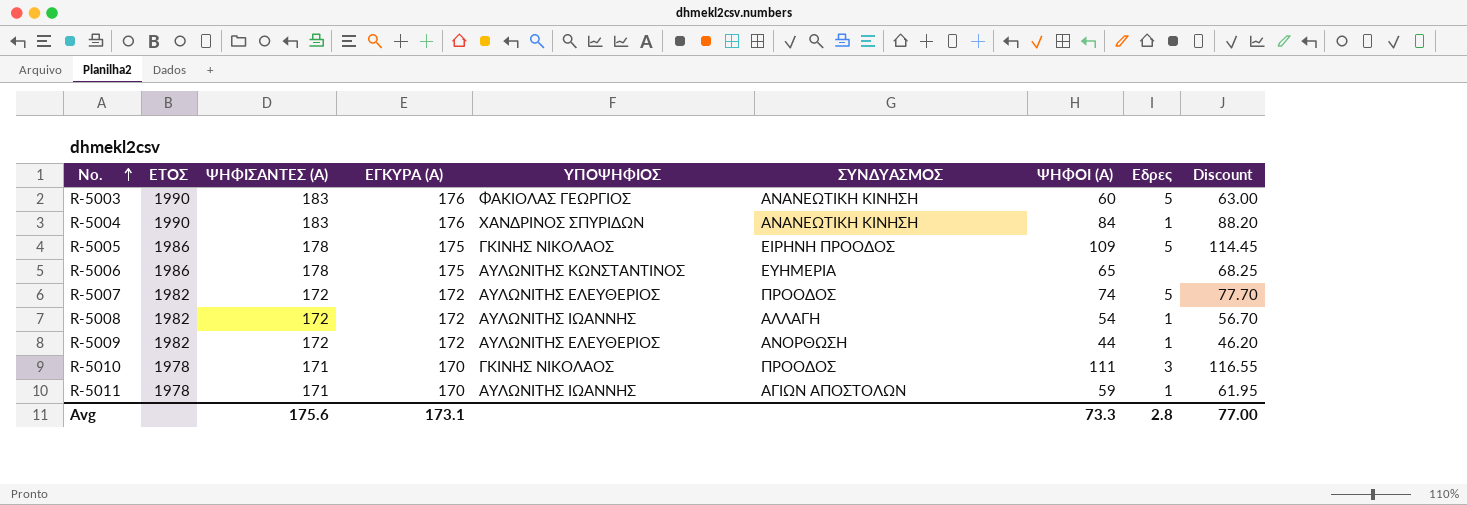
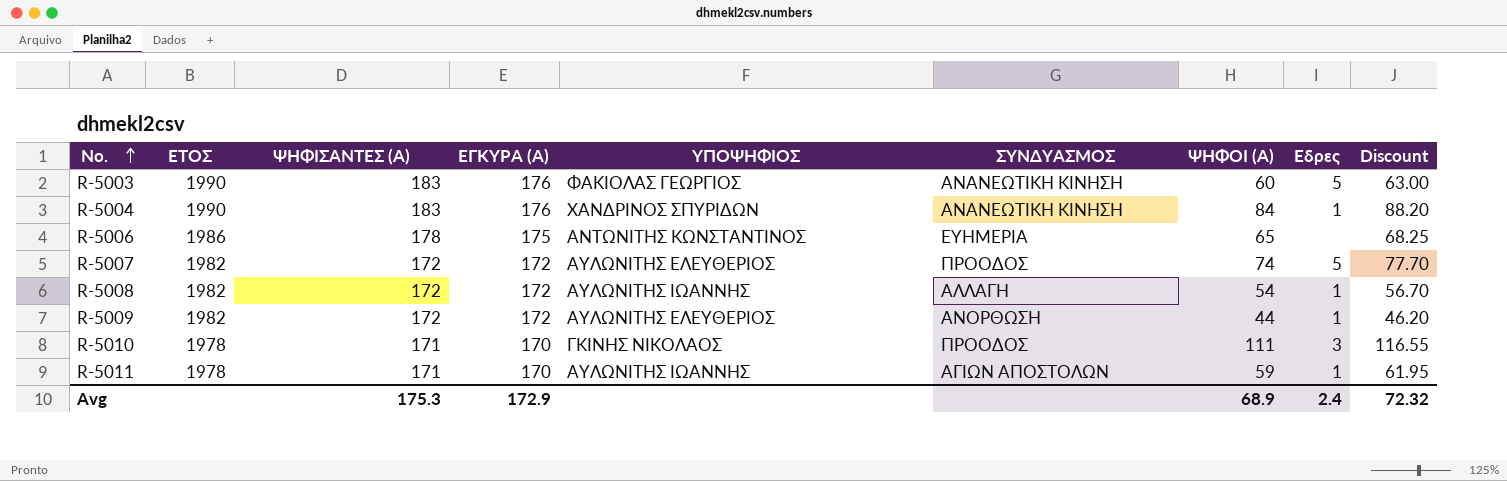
row R-5005: 1986 | 178 | 175 | ΓΚΙΝΗΣ ΝΙΚΟΛΑΟΣ | ΕΙΡΗΝΗ ΠΡΟΟΔΟΣ | 109 | 5 | 114.45 -> none
R-5006 | ΥΠΟΨΗΦΙΟΣ: ΑΥΛΩΝΙΤΗΣ ΚΩΝΣΤΑΝΤΙΝΟΣ -> ΑΝΤΩΝΙΤΗΣ ΚΩΝΣΤΑΝΤΙΝΟΣ
Avg | ΨΗΦΙΣΑΝΤΕΣ (Α): 175.6 -> 175.3
Avg | ΕΓΚΥΡΑ (Α): 173.1 -> 172.9
Avg | ΨΗΦΟΙ (Α): 73.3 -> 68.9
Avg | Εδρες: 2.8 -> 2.4
Avg | Discount: 77.00 -> 72.32

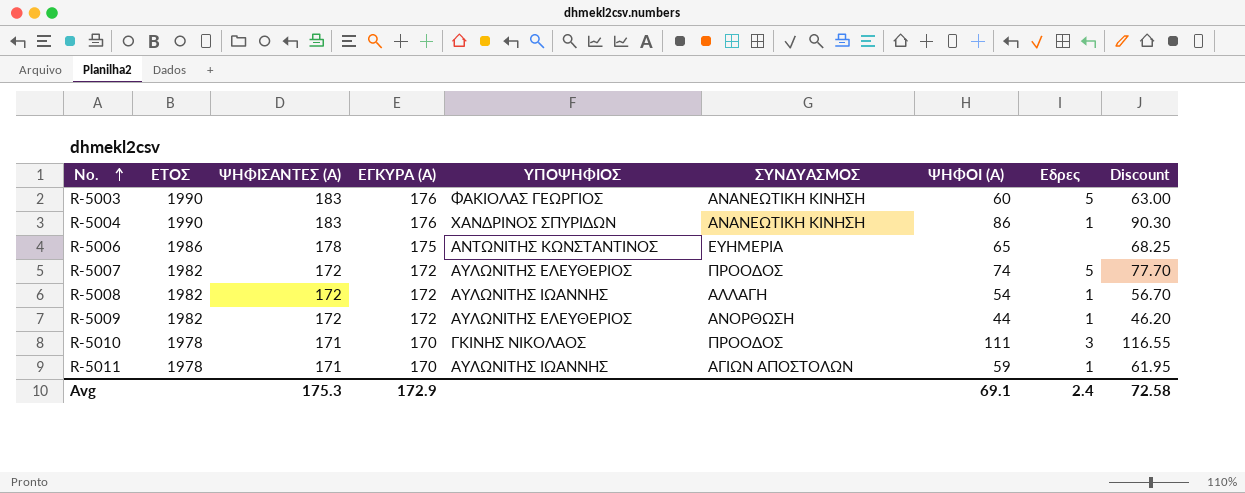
R-5004 | ΨΗΦΟΙ (Α): 84 -> 86
R-5004 | Discount: 88.20 -> 90.30
Avg | ΨΗΦΟΙ (Α): 68.9 -> 69.1
Avg | Discount: 72.32 -> 72.58

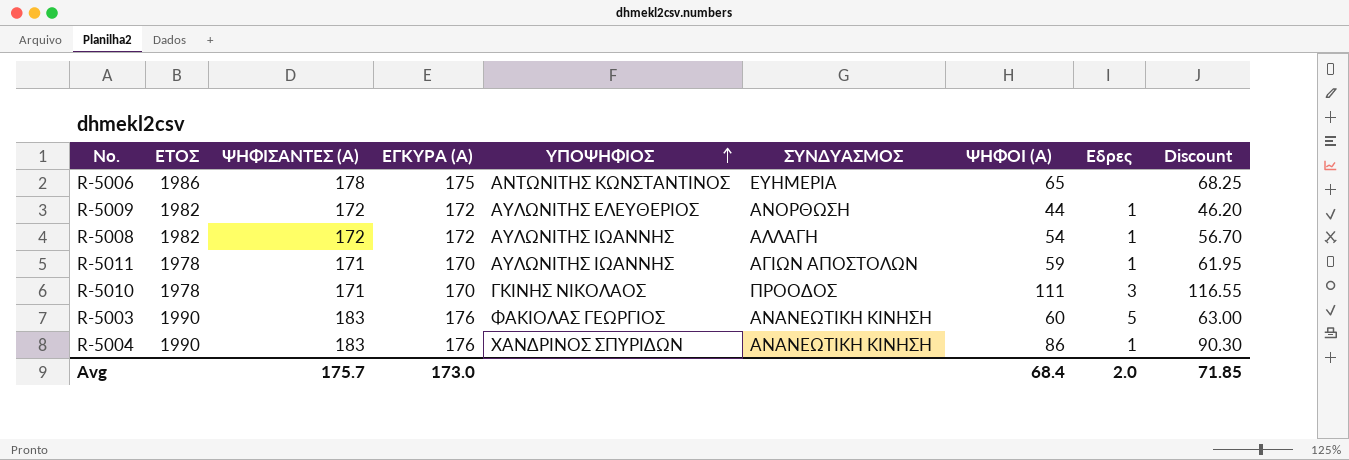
row order: No. ascending -> ΥΠΟΨΗΦΙΟΣ ascending
row R-5007: 1982 | 172 | 172 | ΑΥΛΩΝΙΤΗΣ ΕΛΕΥΘΕΡΙΟΣ | ΠΡΟΟΔΟΣ | 74 | 5 | 77.70 -> none
Avg | ΨΗΦΙΣΑΝΤΕΣ (Α): 175.3 -> 175.7
Avg | ΕΓΚΥΡΑ (Α): 172.9 -> 173.0
Avg | ΨΗΦΟΙ (Α): 69.1 -> 68.4
Avg | Εδρες: 2.4 -> 2.0
Avg | Discount: 72.58 -> 71.85

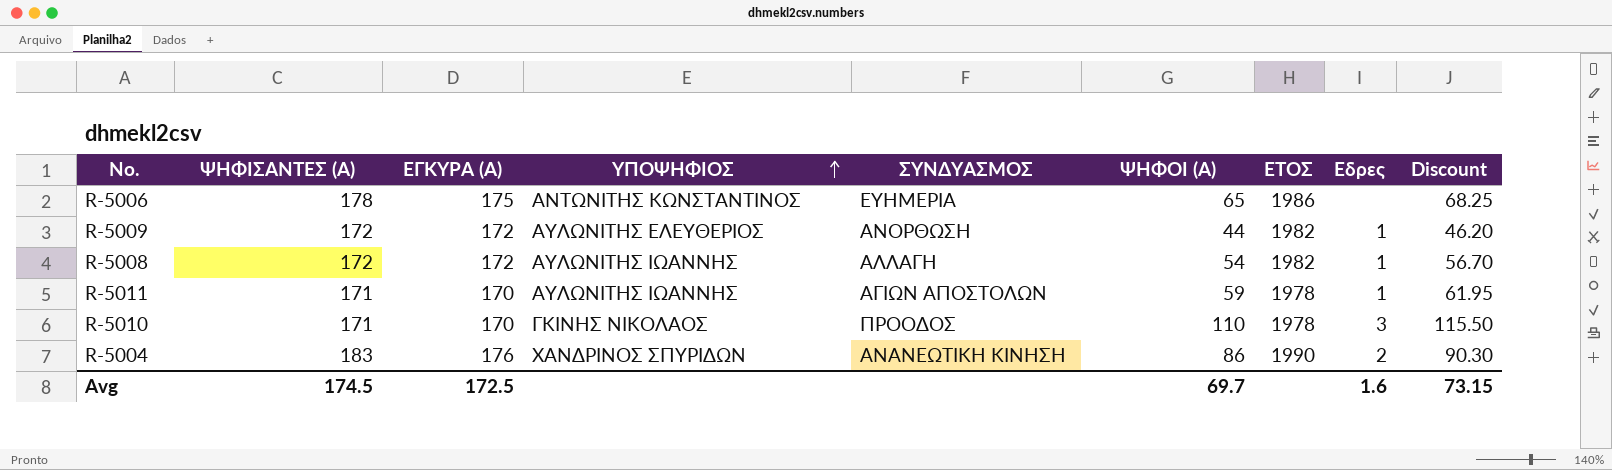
column ΕΤΟΣ | position: 2 -> 7
row R-5003: 1990 | 183 | 176 | ΦΑΚΙΟΛΑΣ ΓΕΩΡΓΙΟΣ | ΑΝΑΝΕΩΤΙΚΗ ΚΙΝΗΣΗ | 60 | 5 | 63.00 -> none
R-5010 | ΨΗΦΟΙ (Α): 111 -> 110
R-5010 | Discount: 116.55 -> 115.50
R-5004 | Εδρες: 1 -> 2
Avg | ΨΗΦΙΣΑΝΤΕΣ (Α): 175.7 -> 174.5
Avg | ΕΓΚΥΡΑ (Α): 173.0 -> 172.5
Avg | ΨΗΦΟΙ (Α): 68.4 -> 69.7
Avg | Εδρες: 2.0 -> 1.6
Avg | Discount: 71.85 -> 73.15

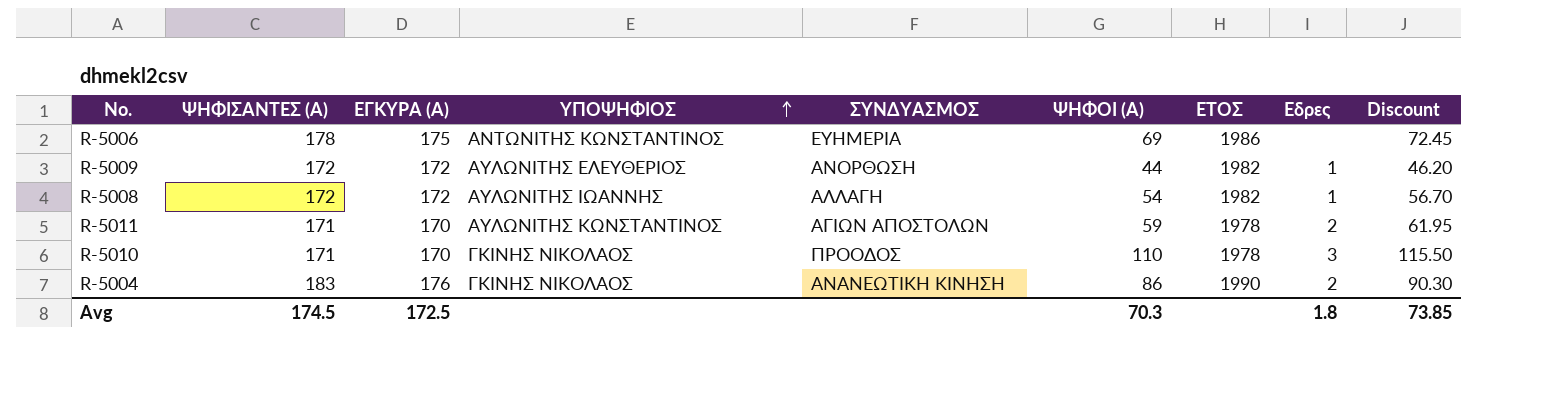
R-5006 | ΨΗΦΟΙ (Α): 65 -> 69
R-5006 | Discount: 68.25 -> 72.45
R-5011 | ΥΠΟΨΗΦΙΟΣ: ΑΥΛΩΝΙΤΗΣ ΙΩΑΝΝΗΣ -> ΑΥΛΩΝΙΤΗΣ ΚΩΝΣΤΑΝΤΙΝΟΣ
R-5011 | Εδρες: 1 -> 2
R-5004 | ΥΠΟΨΗΦΙΟΣ: ΧΑΝΔΡΙΝΟΣ ΣΠΥΡΙΔΩΝ -> ΓΚΙΝΗΣ ΝΙΚΟΛΑΟΣ
Avg | ΨΗΦΟΙ (Α): 69.7 -> 70.3
Avg | Εδρες: 1.6 -> 1.8
Avg | Discount: 73.15 -> 73.85

